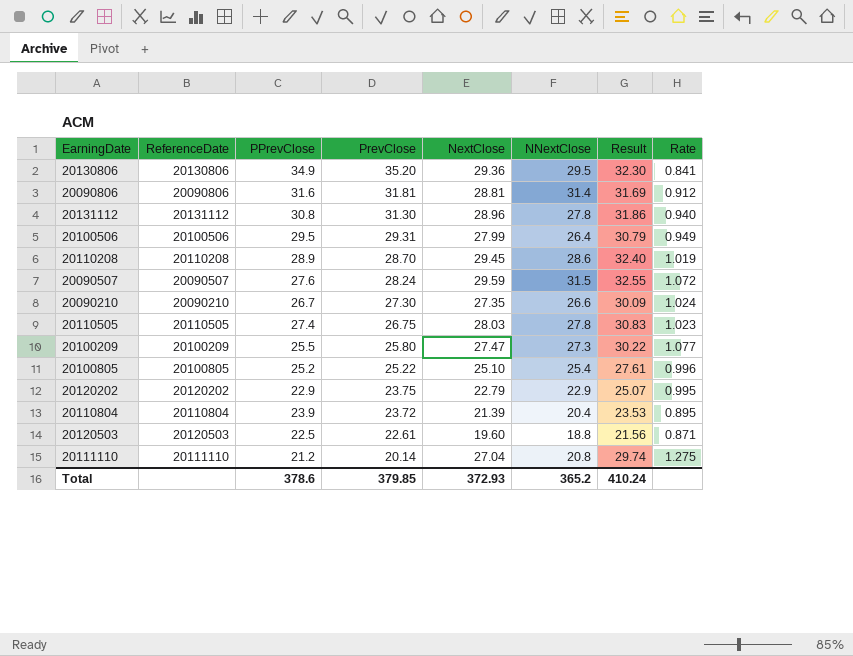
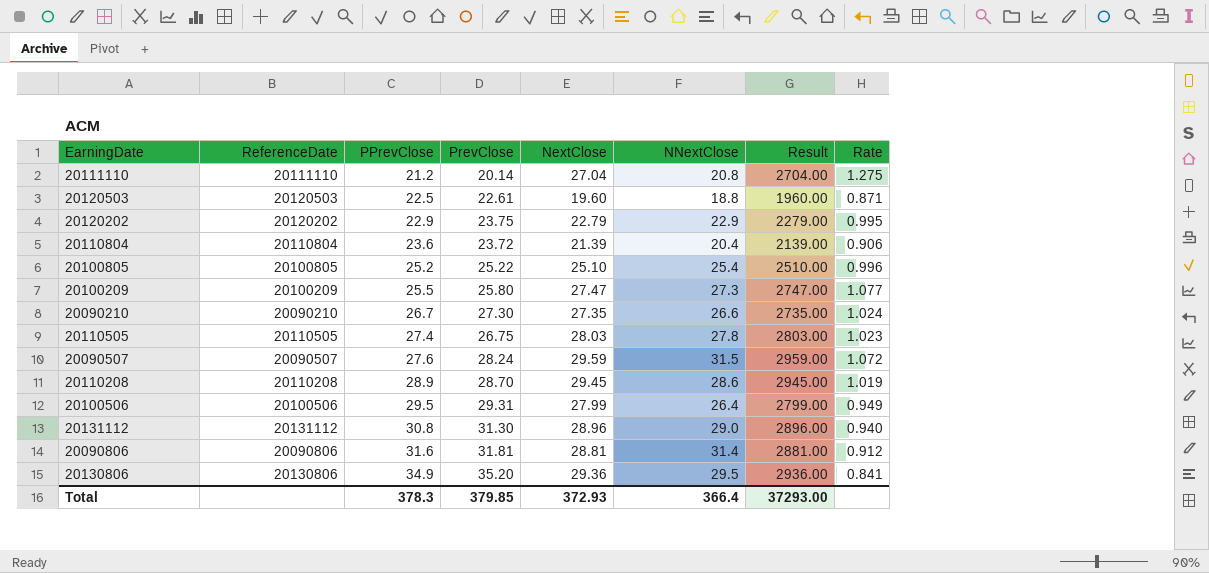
row order: PrevClose descending -> PPrevClose ascending
column Result | formula: [NextClose] * 1.1 -> [NextClose] * 100
20110804 | PPrevClose: 23.9 -> 23.6
20110804 | Rate: 0.895 -> 0.906
20131112 | NNextClose: 27.8 -> 29.0
Total | PPrevClose: 378.6 -> 378.3
Total | NNextClose: 365.2 -> 366.4
Total | Result: 410.24 -> 37293.00

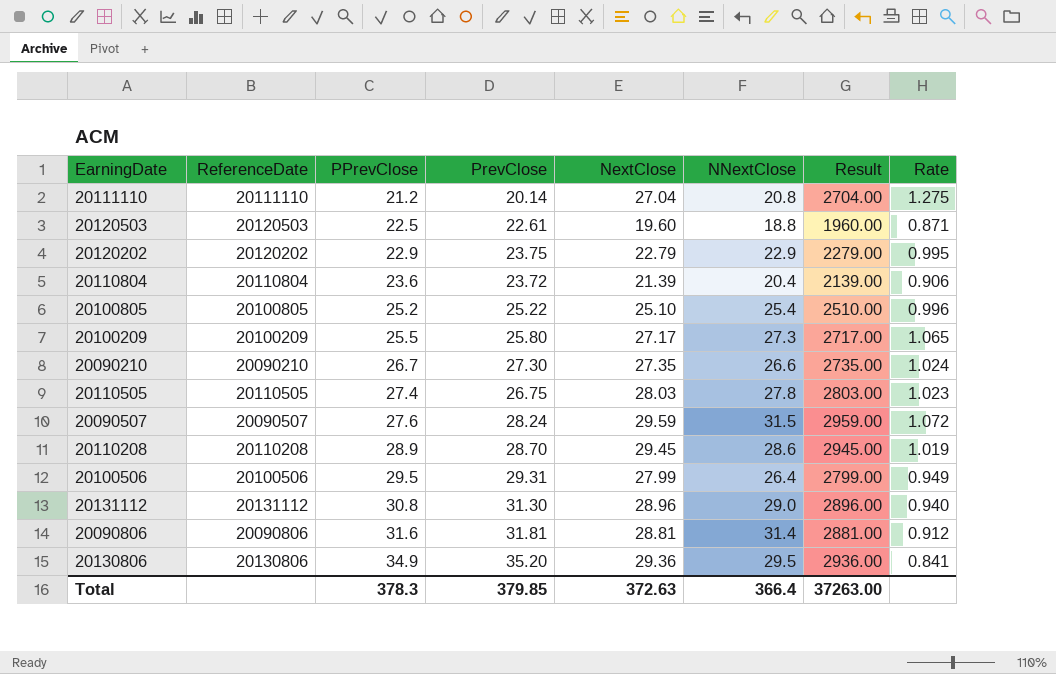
20100209 | NextClose: 27.47 -> 27.17
20100209 | Result: 2747.00 -> 2717.00
20100209 | Rate: 1.077 -> 1.065
Total | NextClose: 372.93 -> 372.63
Total | Result: 37293.00 -> 37263.00

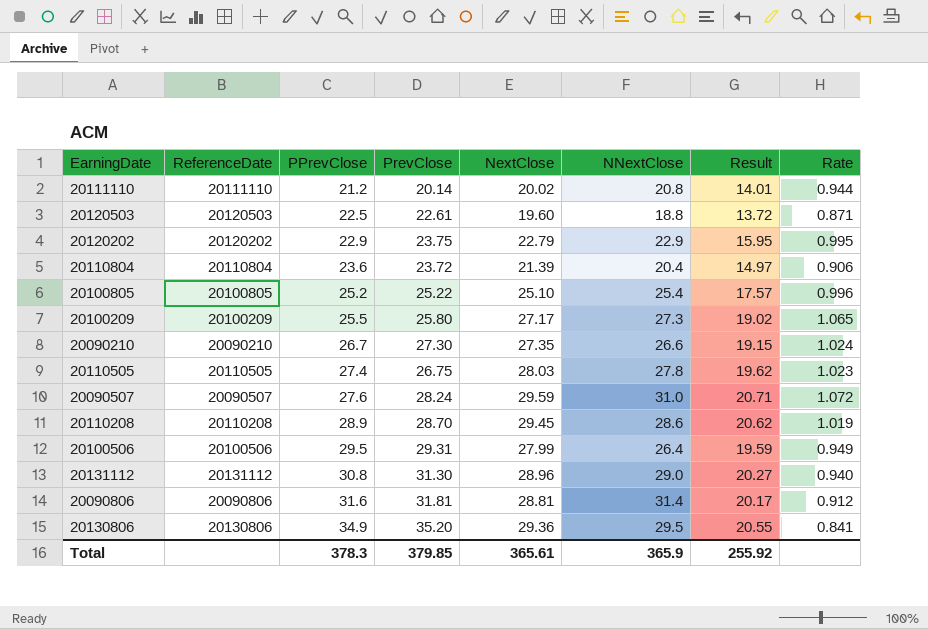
column Result | formula: [NextClose] * 100 -> [NextClose] * 0.7
20111110 | NextClose: 27.04 -> 20.02
20111110 | Rate: 1.275 -> 0.944
20090507 | NNextClose: 31.5 -> 31.0
Total | NextClose: 372.63 -> 365.61
Total | NNextClose: 366.4 -> 365.9
Total | Result: 37263.00 -> 255.92

